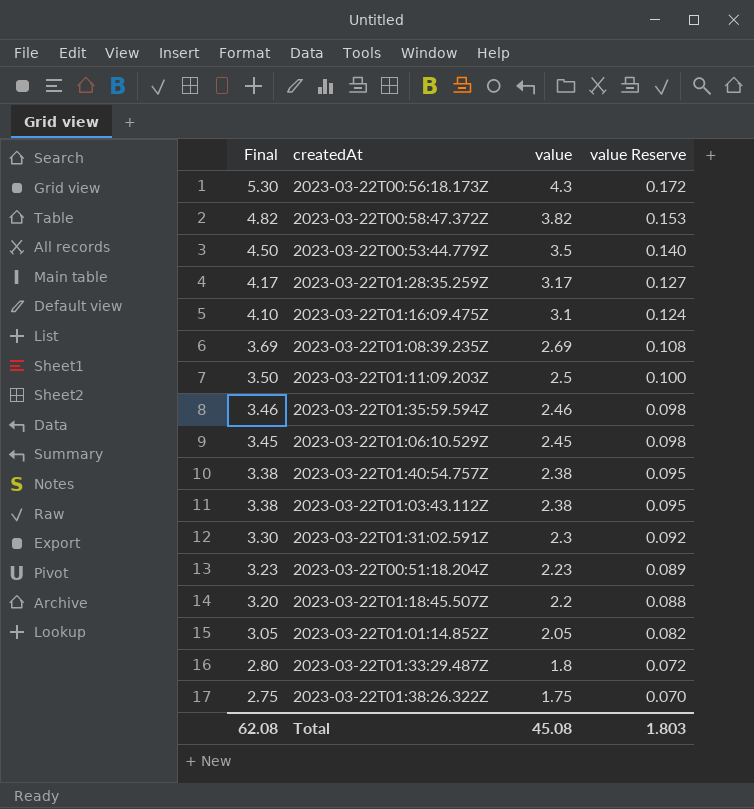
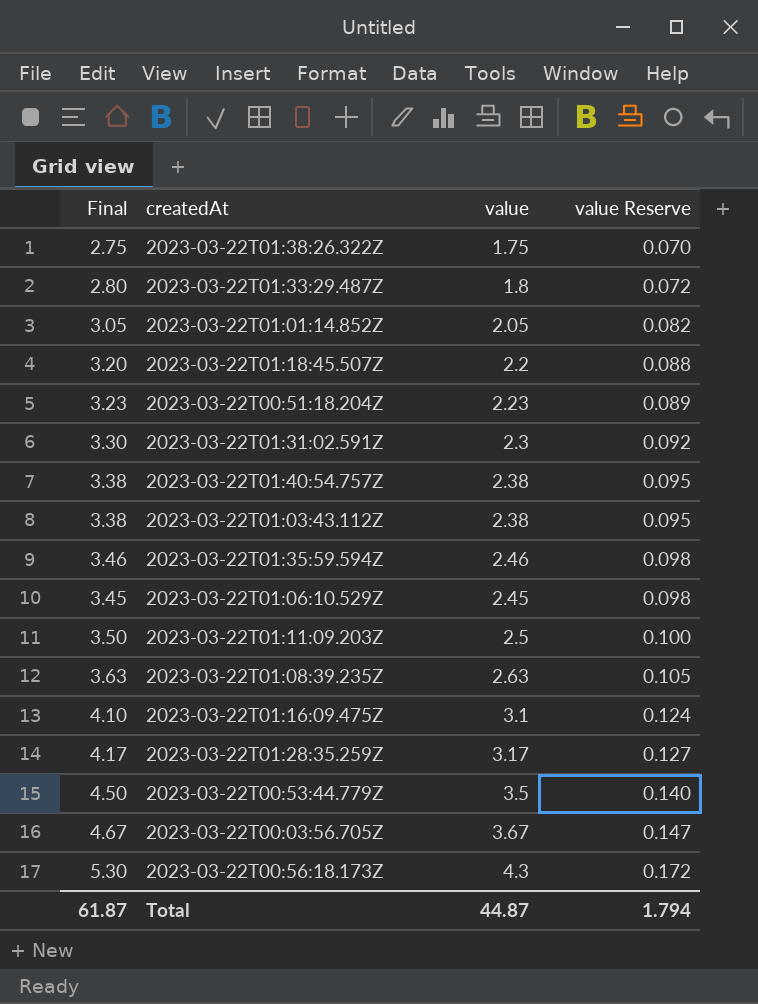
row order: Final descending -> value Reserve ascending
row 2023-03-22T00:58:47.372Z: 4.82 | 3.82 | 0.153 -> none
2023-03-22T01:08:39.235Z | Final: 3.69 -> 3.63
2023-03-22T01:08:39.235Z | value: 2.69 -> 2.63
2023-03-22T01:08:39.235Z | value Reserve: 0.108 -> 0.105
row 2023-03-22T00:03:56.705Z: none -> 4.67 | 3.67 | 0.147
Total | Final: 62.08 -> 61.87
Total | value: 45.08 -> 44.87
Total | value Reserve: 1.803 -> 1.794

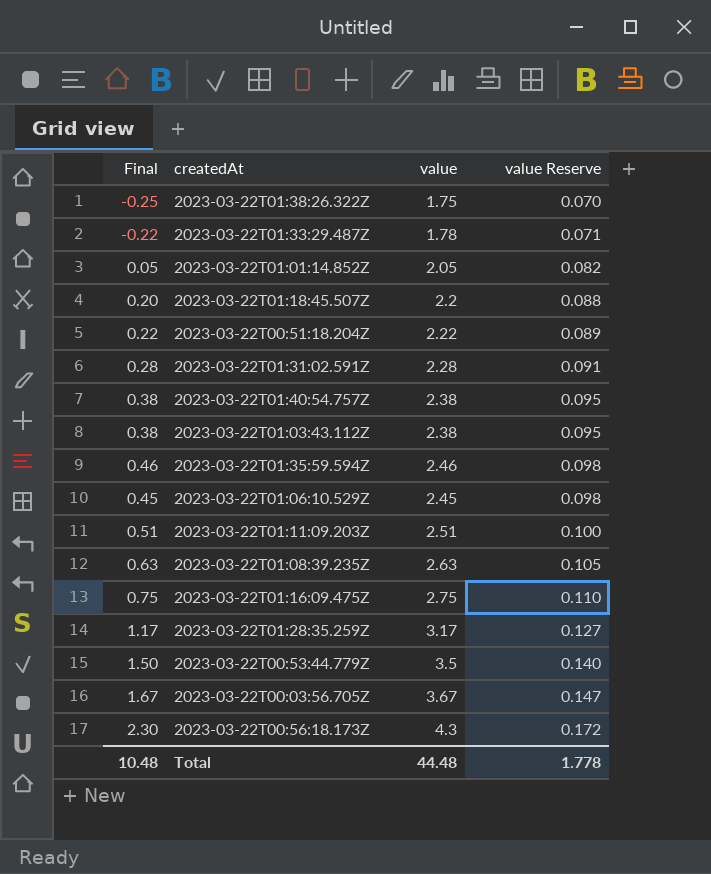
column Final | formula: [value] + 1 -> [value] - 2
2023-03-22T01:33:29.487Z | value: 1.8 -> 1.78
2023-03-22T01:33:29.487Z | value Reserve: 0.072 -> 0.071
2023-03-22T00:51:18.204Z | value: 2.23 -> 2.22
2023-03-22T01:31:02.591Z | value: 2.3 -> 2.28
2023-03-22T01:31:02.591Z | value Reserve: 0.092 -> 0.091
2023-03-22T01:11:09.203Z | value: 2.5 -> 2.51
2023-03-22T01:16:09.475Z | value: 3.1 -> 2.75
2023-03-22T01:16:09.475Z | value Reserve: 0.124 -> 0.110
Total | Final: 61.87 -> 10.48
Total | value: 44.87 -> 44.48
Total | value Reserve: 1.794 -> 1.778

